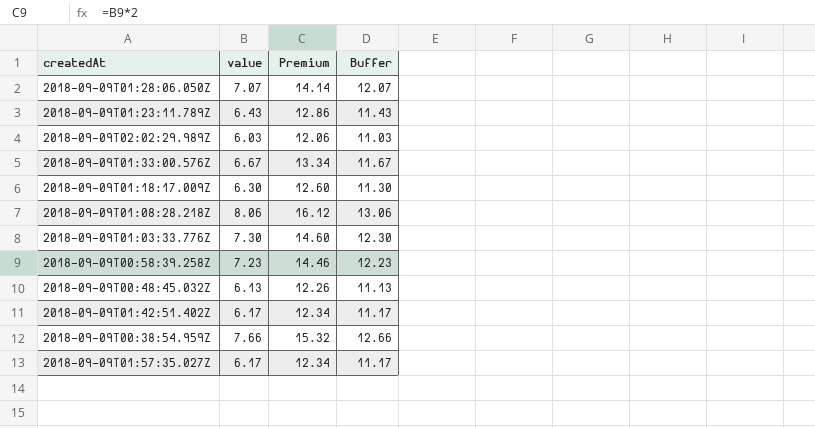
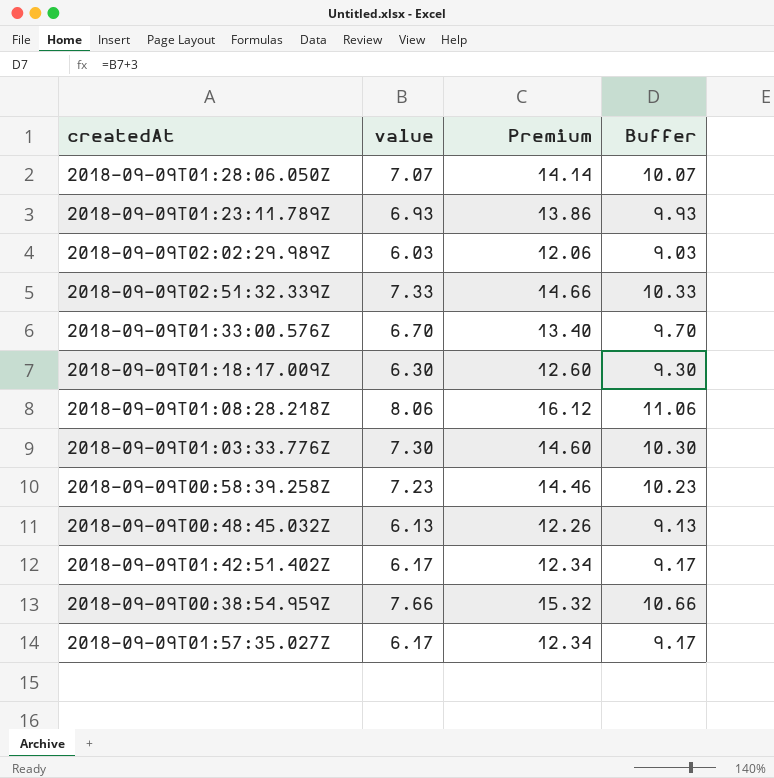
column Buffer | formula: [value] + 5 -> [value] + 3
2018-09-09T01:23:11.789Z | value: 6.43 -> 6.93
2018-09-09T01:23:11.789Z | Premium: 12.86 -> 13.86
row 2018-09-09T02:51:32.339Z: none -> 7.33 | 14.66 | 10.33
2018-09-09T01:33:00.576Z | value: 6.67 -> 6.70
2018-09-09T01:33:00.576Z | Premium: 13.34 -> 13.40

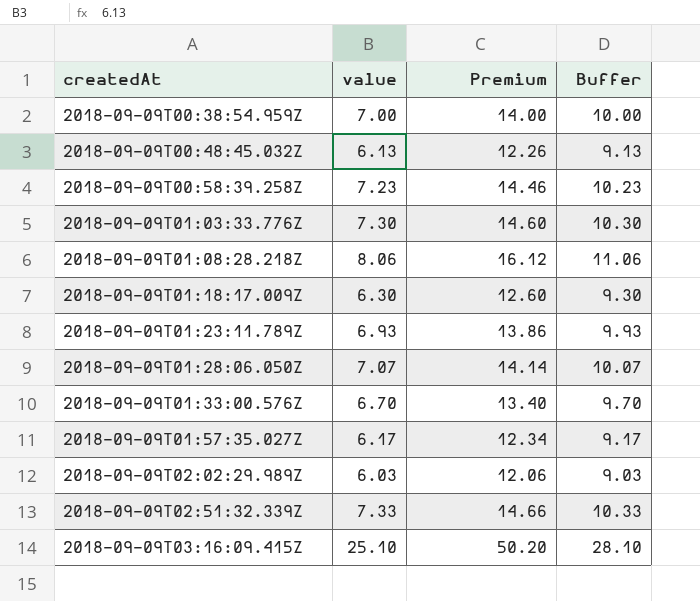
row order: none -> createdAt ascending
row 2018-09-09T01:42:51.402Z: 6.17 | 12.34 | 9.17 -> none
2018-09-09T00:38:54.959Z | value: 7.66 -> 7.00
2018-09-09T00:38:54.959Z | Premium: 15.32 -> 14.00
2018-09-09T00:38:54.959Z | Buffer: 10.66 -> 10.00
row 2018-09-09T03:16:09.415Z: none -> 25.10 | 50.20 | 28.10

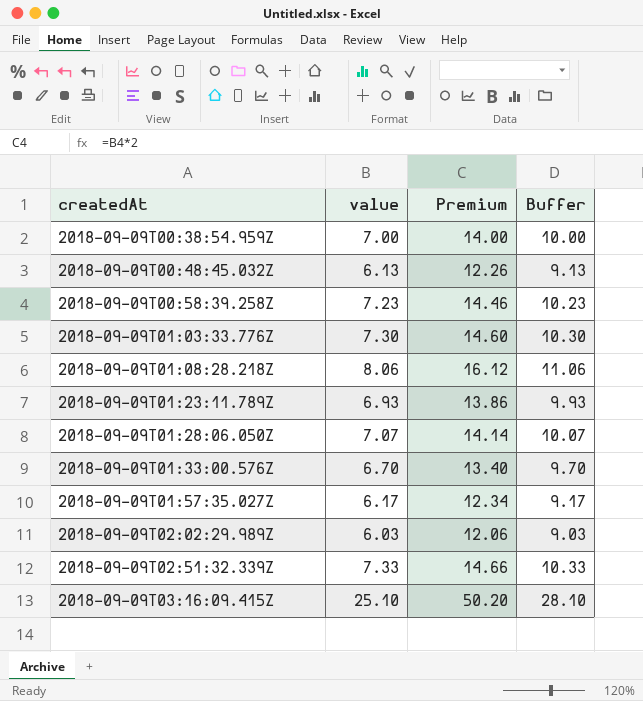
row 2018-09-09T01:18:17.009Z: 6.30 | 12.60 | 9.30 -> none

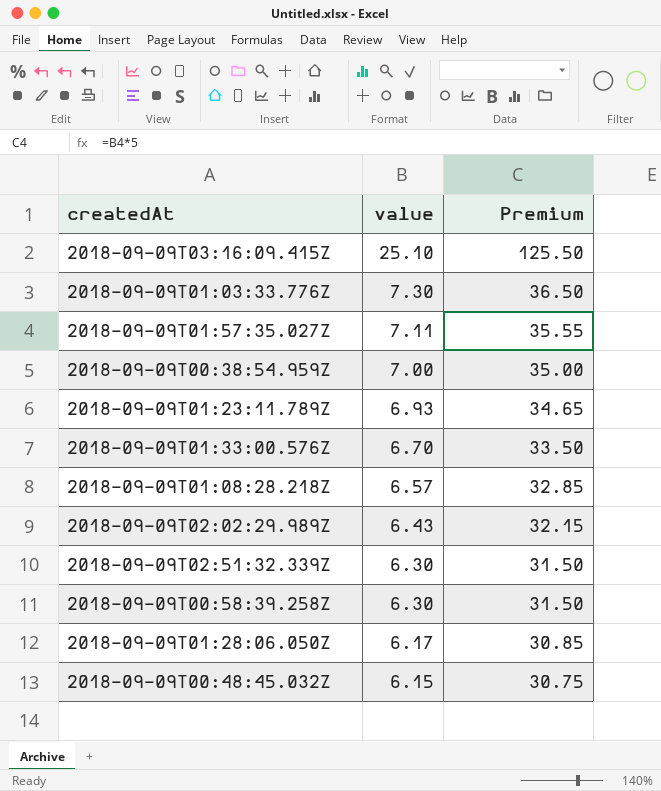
row order: createdAt ascending -> value descending
column Buffer | formula: [value] + 3 -> none
column Premium | formula: [value] * 2 -> [value] * 5
2018-09-09T01:57:35.027Z | value: 6.17 -> 7.11
2018-09-09T01:08:28.218Z | value: 8.06 -> 6.57
2018-09-09T02:02:29.989Z | value: 6.03 -> 6.43
2018-09-09T02:51:32.339Z | value: 7.33 -> 6.30
2018-09-09T00:58:39.258Z | value: 7.23 -> 6.30
2018-09-09T01:28:06.050Z | value: 7.07 -> 6.17
2018-09-09T00:48:45.032Z | value: 6.13 -> 6.15

